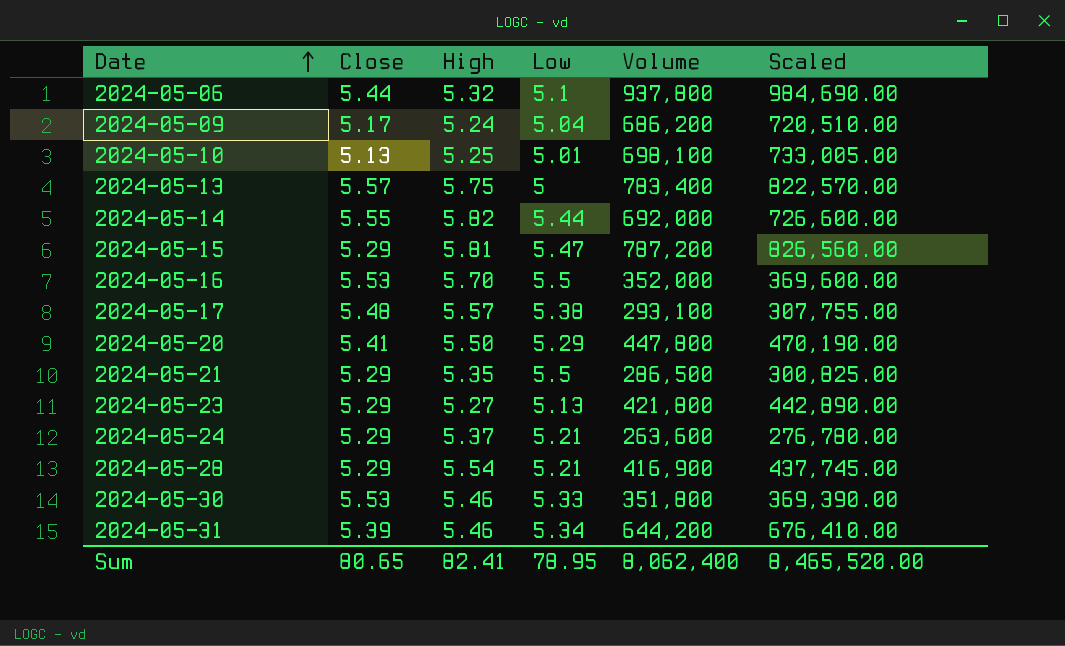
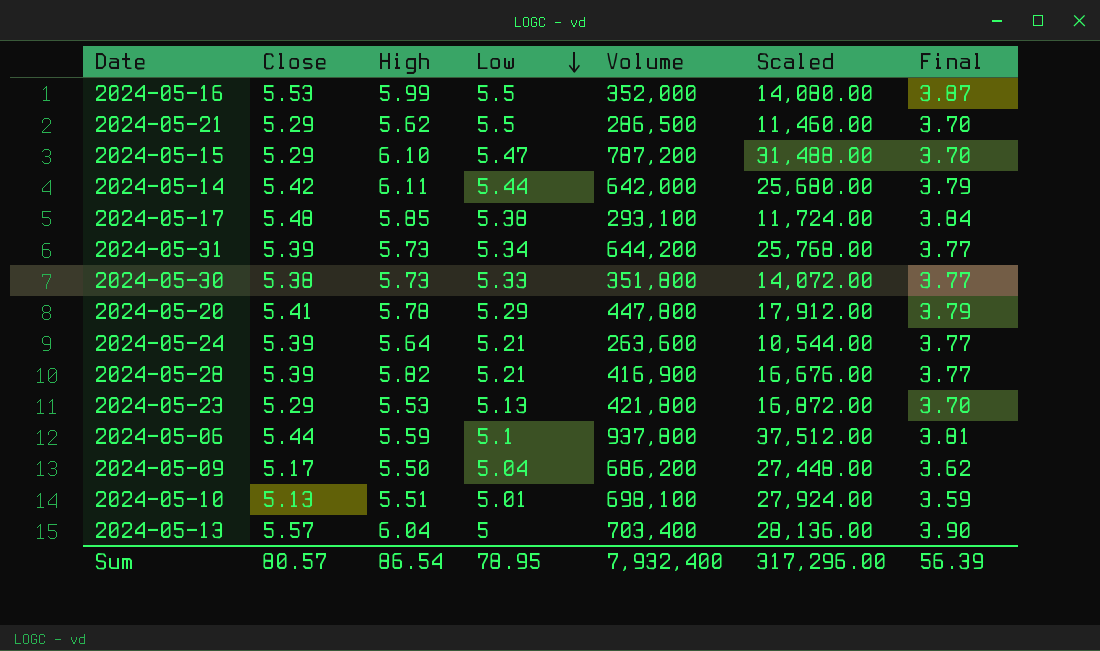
row order: Date ascending -> Low descending
column Scaled | formula: [Volume] * 1.05 -> [Volume] * 0.04
column Final | formula: none -> [Close] * 0.7
2024-05-16 | High: 5.70 -> 5.99
2024-05-21 | High: 5.35 -> 5.62
2024-05-15 | High: 5.81 -> 6.10
2024-05-14 | Close: 5.55 -> 5.42
2024-05-14 | High: 5.82 -> 6.11
2024-05-14 | Volume: 692,000 -> 642,000
2024-05-17 | High: 5.57 -> 5.85
2024-05-31 | High: 5.46 -> 5.73
2024-05-30 | Close: 5.53 -> 5.38
2024-05-30 | High: 5.46 -> 5.73
2024-05-20 | High: 5.50 -> 5.78
2024-05-24 | Close: 5.29 -> 5.39
2024-05-24 | High: 5.37 -> 5.64
2024-05-28 | Close: 5.29 -> 5.39
2024-05-28 | High: 5.54 -> 5.82
2024-05-23 | High: 5.27 -> 5.53
2024-05-06 | High: 5.32 -> 5.59
2024-05-09 | High: 5.24 -> 5.50
2024-05-10 | High: 5.25 -> 5.51
2024-05-13 | High: 5.75 -> 6.04
2024-05-13 | Volume: 783,400 -> 703,400
Sum | Close: 80.65 -> 80.57
Sum | High: 82.41 -> 86.54
Sum | Volume: 8,062,400 -> 7,932,400
Sum | Scaled: 8,465,520.00 -> 317,296.00

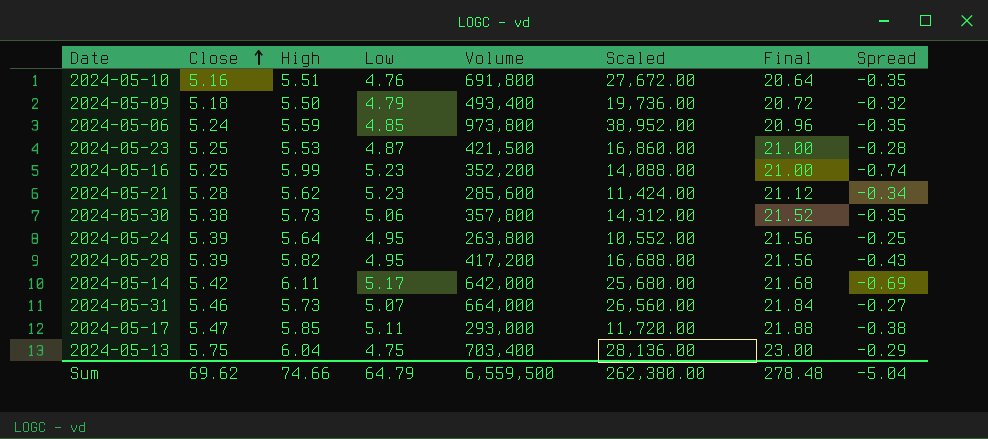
row order: Low descending -> Close ascending
column Final | formula: [Close] * 0.7 -> [Close] * 4
column Spread | formula: none -> [Close] - [High]
row 2024-05-15: 5.29 | 6.10 | 5.47 | 787,200 | 31,488.00 | 3.70 -> none
row 2024-05-20: 5.41 | 5.78 | 5.29 | 447,800 | 17,912.00 | 3.79 -> none
2024-05-10 | Close: 5.13 -> 5.16
2024-05-10 | Low: 5.01 -> 4.76
2024-05-10 | Volume: 698,100 -> 691,800
2024-05-10 | Scaled: 27,924.00 -> 27,672.00
2024-05-09 | Close: 5.17 -> 5.18
2024-05-09 | Low: 5.04 -> 4.79
2024-05-09 | Volume: 686,200 -> 493,400
2024-05-09 | Scaled: 27,448.00 -> 19,736.00
2024-05-06 | Close: 5.44 -> 5.24
2024-05-06 | Low: 5.1 -> 4.85
2024-05-06 | Volume: 937,800 -> 973,800
2024-05-06 | Scaled: 37,512.00 -> 38,952.00
2024-05-23 | Close: 5.29 -> 5.25
2024-05-23 | Low: 5.13 -> 4.87
2024-05-23 | Volume: 421,800 -> 421,500
2024-05-23 | Scaled: 16,872.00 -> 16,860.00
2024-05-16 | Close: 5.53 -> 5.25
2024-05-16 | Low: 5.5 -> 5.23
2024-05-16 | Volume: 352,000 -> 352,200
2024-05-16 | Scaled: 14,080.00 -> 14,088.00
2024-05-21 | Close: 5.29 -> 5.28
2024-05-21 | Low: 5.5 -> 5.23
2024-05-21 | Volume: 286,500 -> 285,600
2024-05-21 | Scaled: 11,460.00 -> 11,424.00
2024-05-30 | Low: 5.33 -> 5.06
2024-05-30 | Volume: 351,800 -> 357,800
2024-05-30 | Scaled: 14,072.00 -> 14,312.00
2024-05-24 | Low: 5.21 -> 4.95
2024-05-24 | Volume: 263,600 -> 263,800
2024-05-24 | Scaled: 10,544.00 -> 10,552.00
2024-05-28 | Low: 5.21 -> 4.95
2024-05-28 | Volume: 416,900 -> 417,200
2024-05-28 | Scaled: 16,676.00 -> 16,688.00
2024-05-14 | Low: 5.44 -> 5.17
2024-05-31 | Close: 5.39 -> 5.46
2024-05-31 | Low: 5.34 -> 5.07
2024-05-31 | Volume: 644,200 -> 664,000
2024-05-31 | Scaled: 25,768.00 -> 26,560.00
2024-05-17 | Close: 5.48 -> 5.47
2024-05-17 | Low: 5.38 -> 5.11
2024-05-17 | Volume: 293,100 -> 293,000
2024-05-17 | Scaled: 11,724.00 -> 11,720.00
2024-05-13 | Close: 5.57 -> 5.75
2024-05-13 | Low: 5 -> 4.75
Sum | Close: 80.57 -> 69.62
Sum | High: 86.54 -> 74.66
Sum | Low: 78.95 -> 64.79
Sum | Volume: 7,932,400 -> 6,559,500
Sum | Scaled: 317,296.00 -> 262,380.00
Sum | Final: 56.39 -> 278.48

